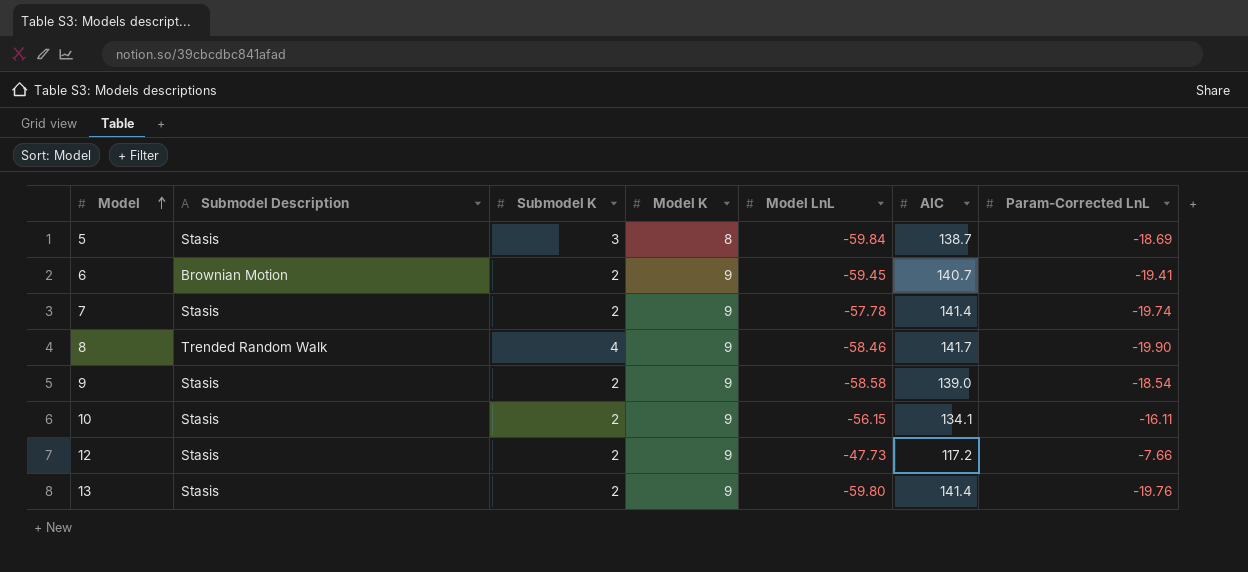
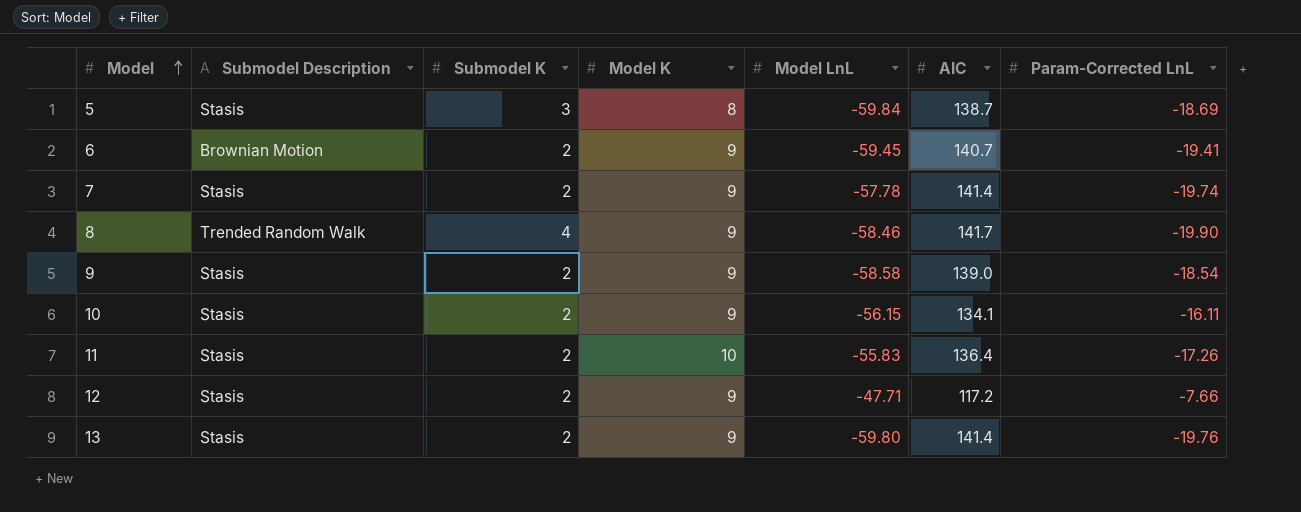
row 11: none -> Stasis | 2 | 10 | -55.83 | 136.4 | -17.26
12 | Model LnL: -47.73 -> -47.71

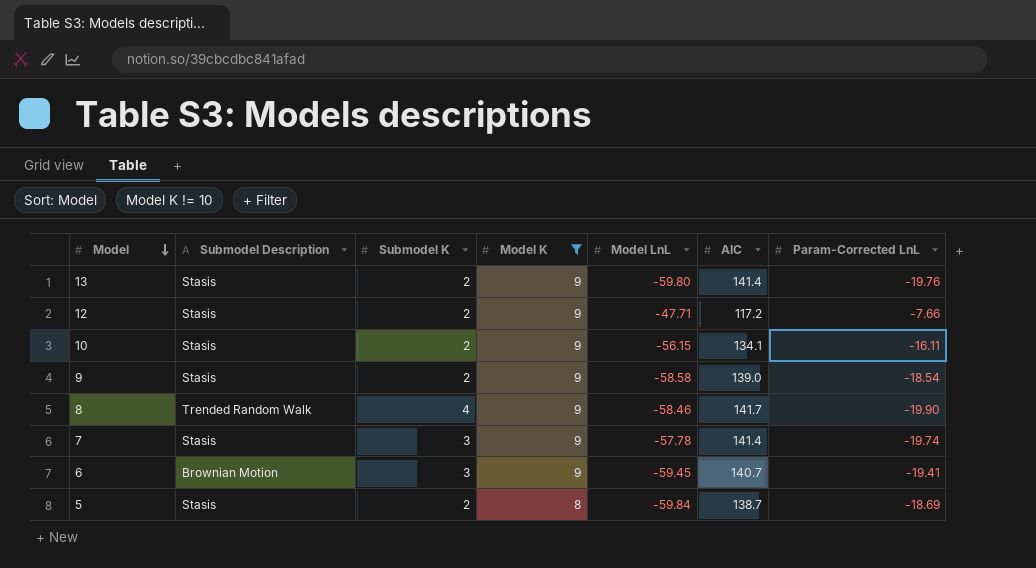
filter: none -> Model K != 10
row order: Model ascending -> Model descending
7 | Submodel K: 2 -> 3
6 | Submodel K: 2 -> 3
5 | Submodel K: 3 -> 2

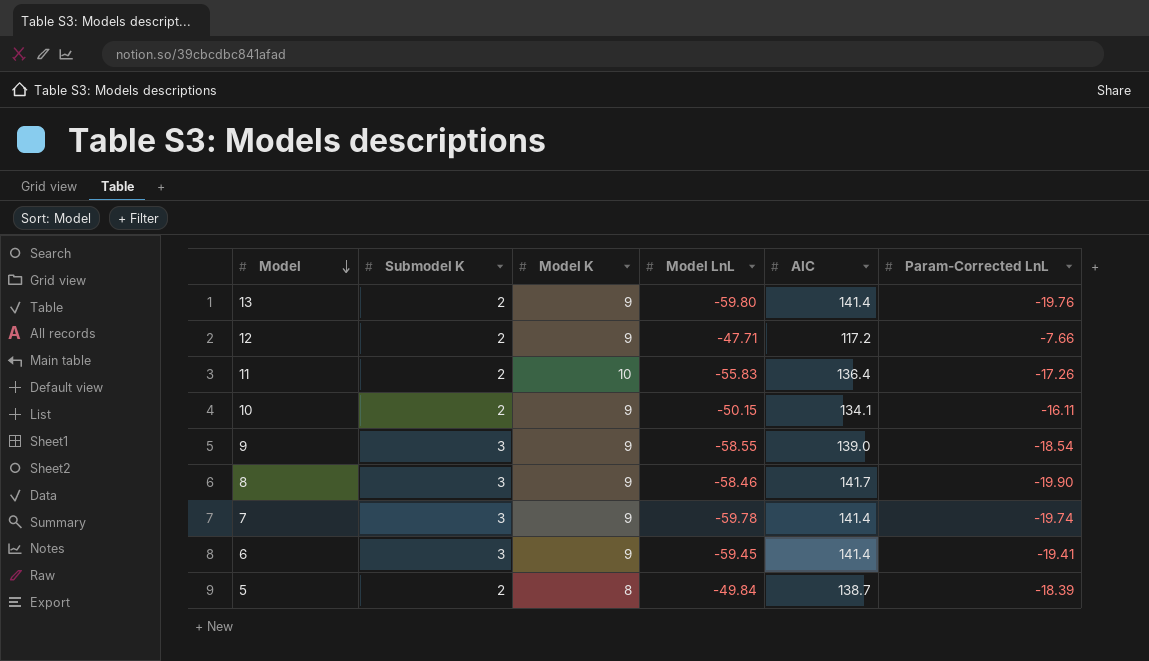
filter: Model K != 10 -> none
column Submodel Description | position: 2 -> none
10 | Model LnL: -56.15 -> -50.15
9 | Submodel K: 2 -> 3
9 | Model LnL: -58.58 -> -58.55
8 | Submodel K: 4 -> 3
7 | Model LnL: -57.78 -> -59.78
6 | AIC: 140.7 -> 141.4
5 | Model LnL: -59.84 -> -49.84
5 | Param-Corrected LnL: -18.69 -> -18.39

